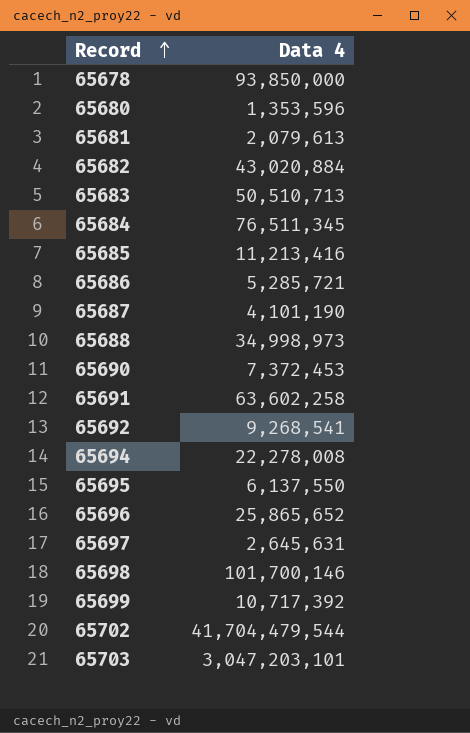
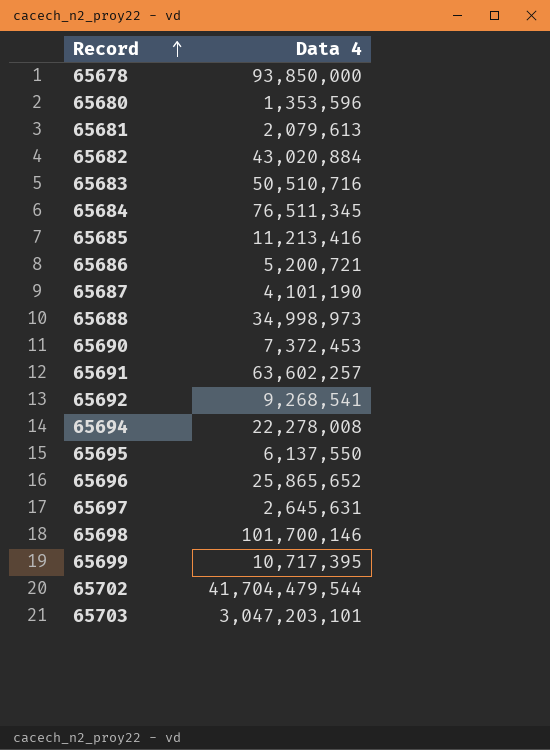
65683 | Data 4: 50,510,713 -> 50,510,716
65686 | Data 4: 5,285,721 -> 5,200,721
65691 | Data 4: 63,602,258 -> 63,602,257
65699 | Data 4: 10,717,392 -> 10,717,395

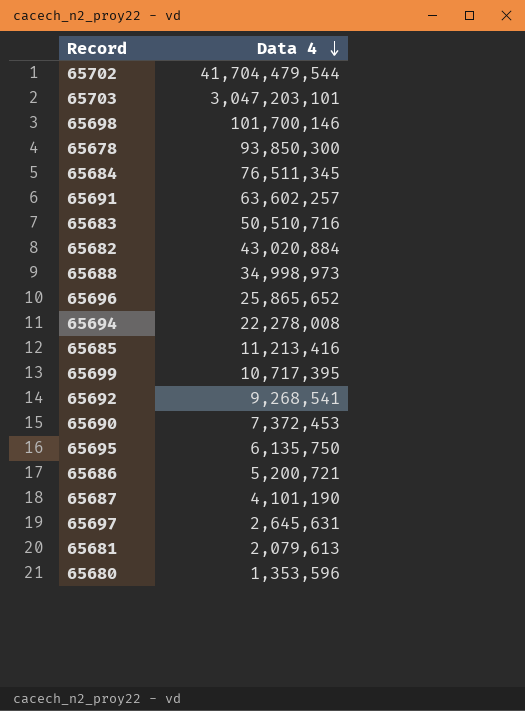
row order: Record ascending -> Data 4 descending
65678 | Data 4: 93,850,000 -> 93,850,300
65695 | Data 4: 6,137,550 -> 6,135,750

